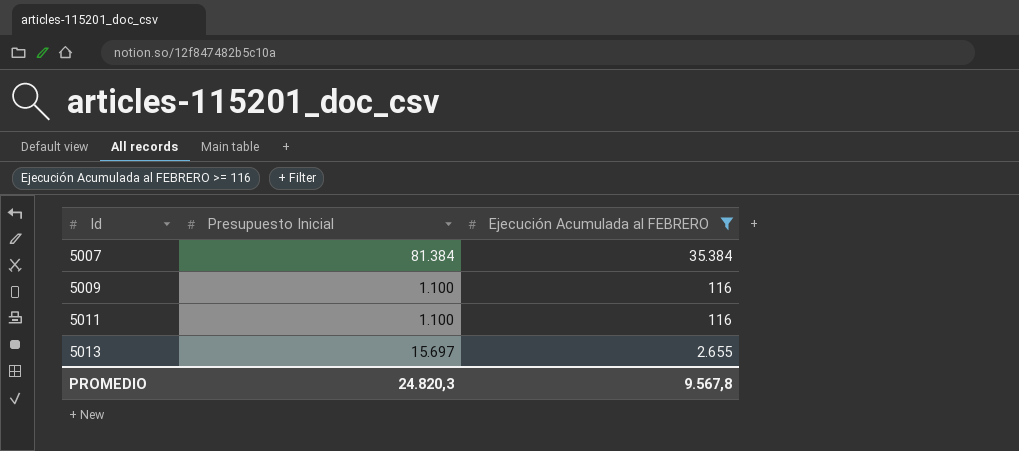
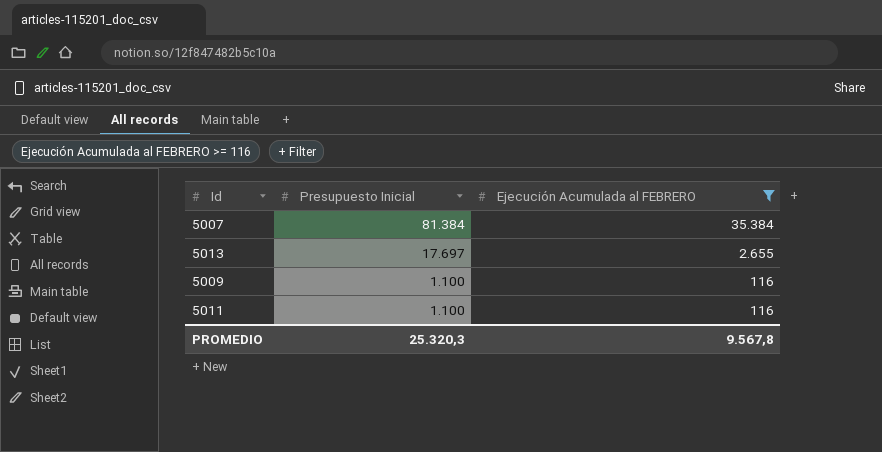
row order: Id ascending -> Presupuesto Inicial descending
5013 | Presupuesto Inicial: 15.697 -> 17.697
PROMEDIO | Presupuesto Inicial: 24.820,3 -> 25.320,3

